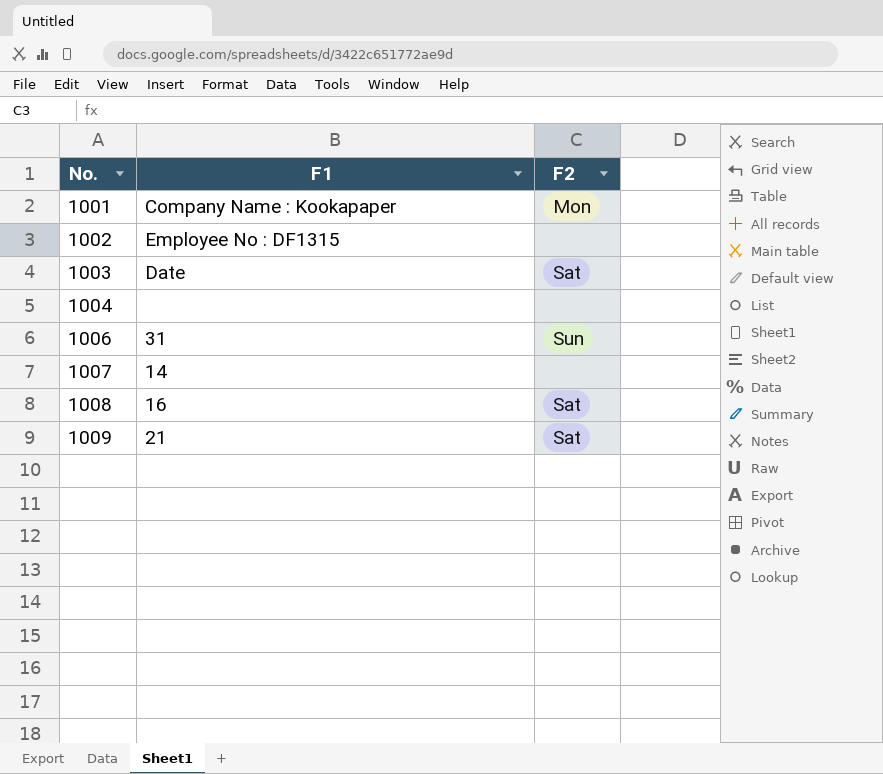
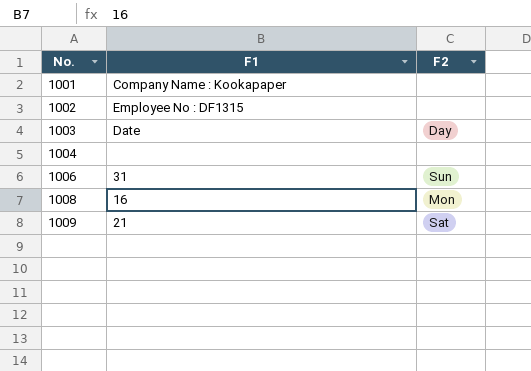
row 1007: 14 | none -> none
1001 | F2: Mon -> none
1003 | F2: Sat -> Day
1008 | F2: Sat -> Mon

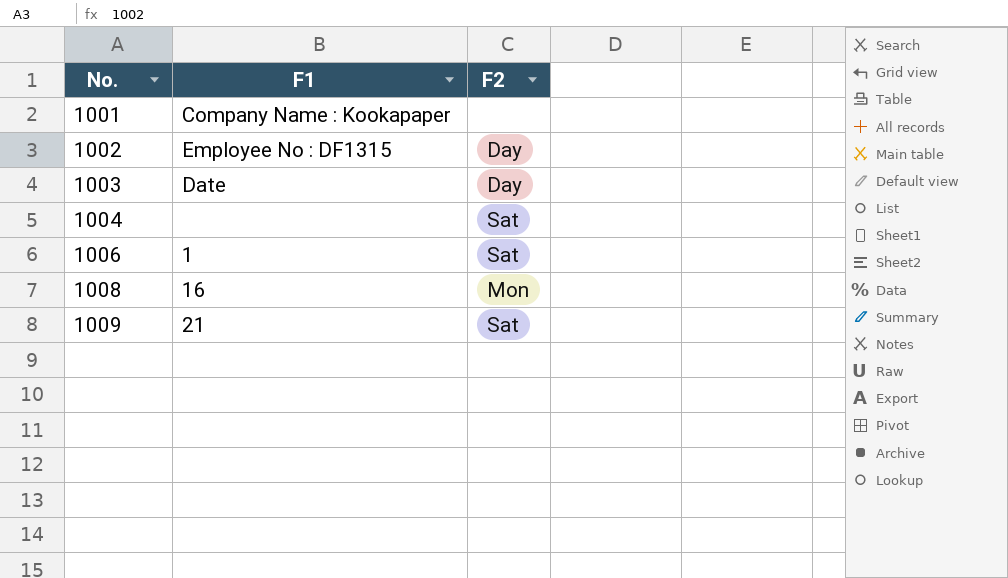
1002 | F2: none -> Day
1004 | F2: none -> Sat
1006 | F1: 31 -> 1
1006 | F2: Sun -> Sat

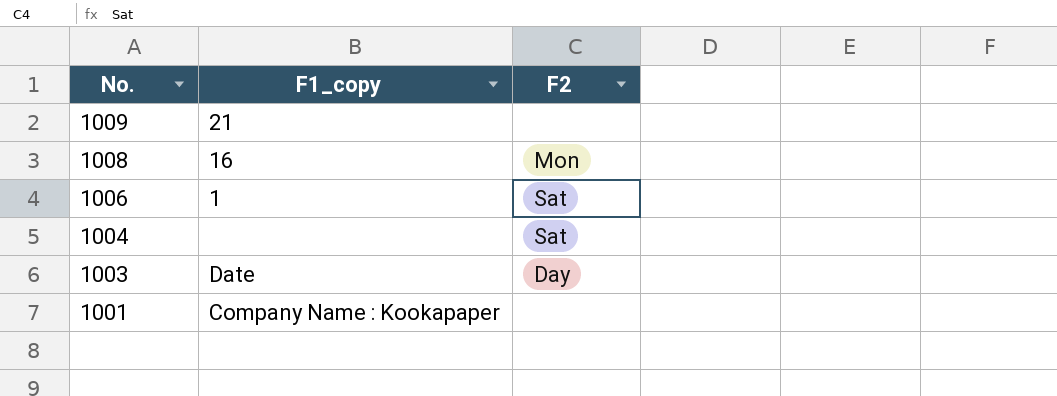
row order: No. ascending -> No. descending
column name: F1 -> F1_copy
row 1002: Employee No : DF1315 | Day -> none
1009 | F2: Sat -> none

